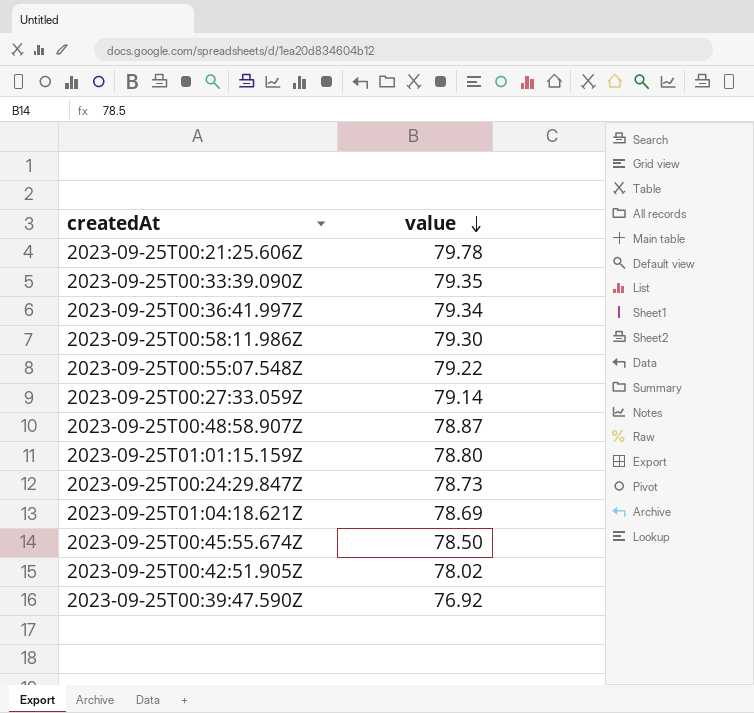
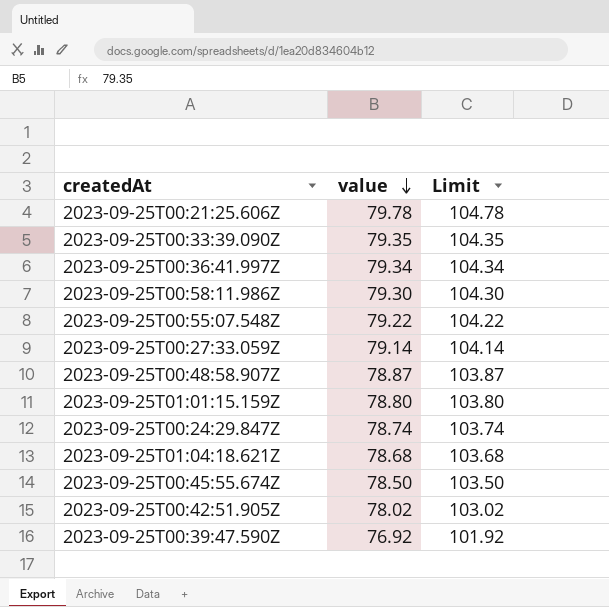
column Limit | formula: none -> [value] + 25
2023-09-25T00:24:29.847Z | value: 78.73 -> 78.74
2023-09-25T01:04:18.621Z | value: 78.69 -> 78.68

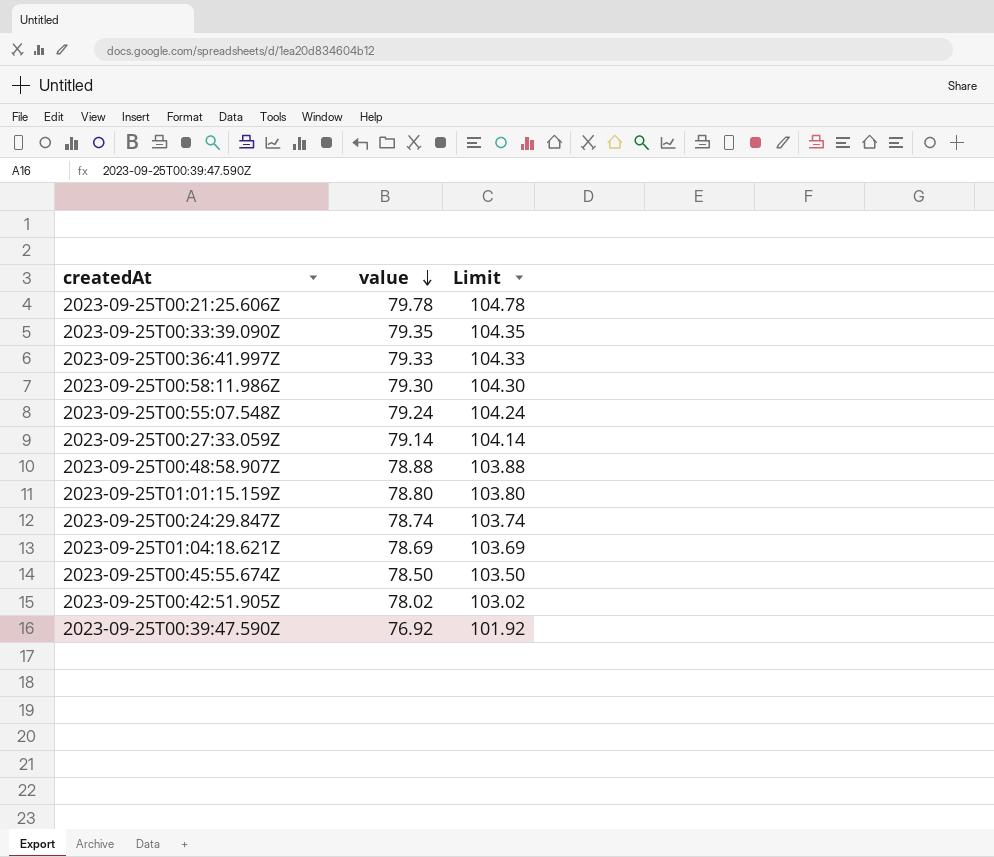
2023-09-25T00:36:41.997Z | value: 79.34 -> 79.33
2023-09-25T00:36:41.997Z | Limit: 104.34 -> 104.33
2023-09-25T00:55:07.548Z | value: 79.22 -> 79.24
2023-09-25T00:55:07.548Z | Limit: 104.22 -> 104.24
2023-09-25T00:48:58.907Z | value: 78.87 -> 78.88
2023-09-25T00:48:58.907Z | Limit: 103.87 -> 103.88
2023-09-25T01:04:18.621Z | value: 78.68 -> 78.69
2023-09-25T01:04:18.621Z | Limit: 103.68 -> 103.69

